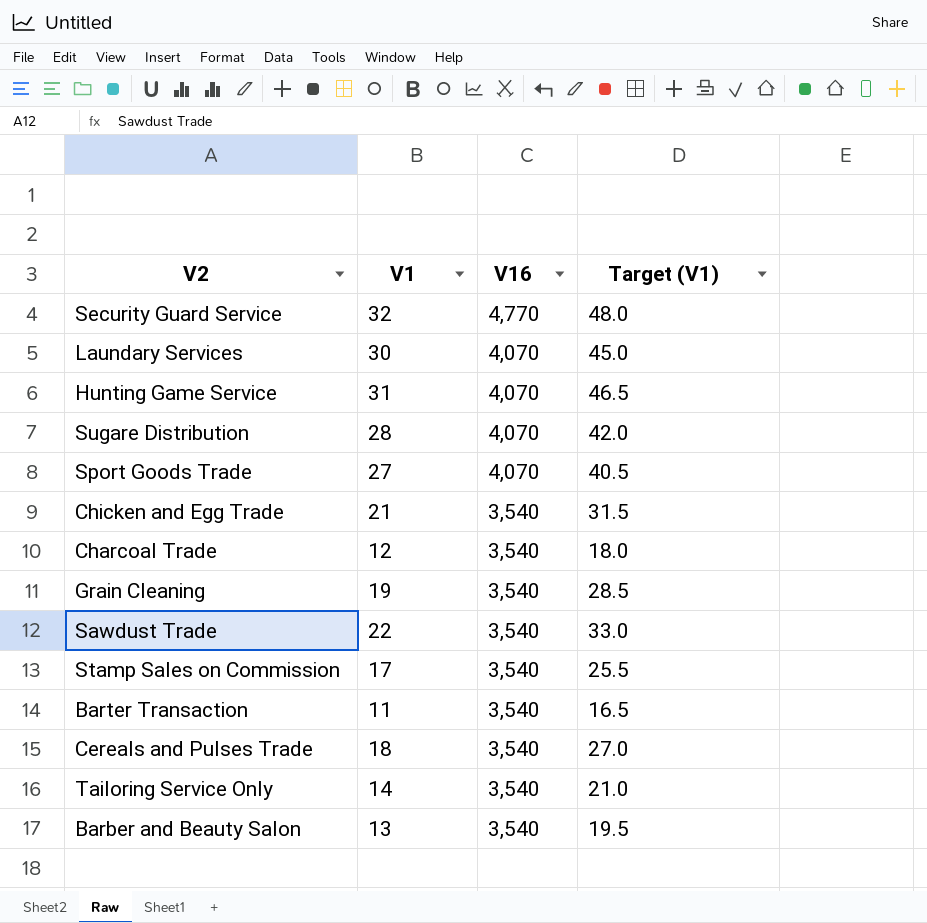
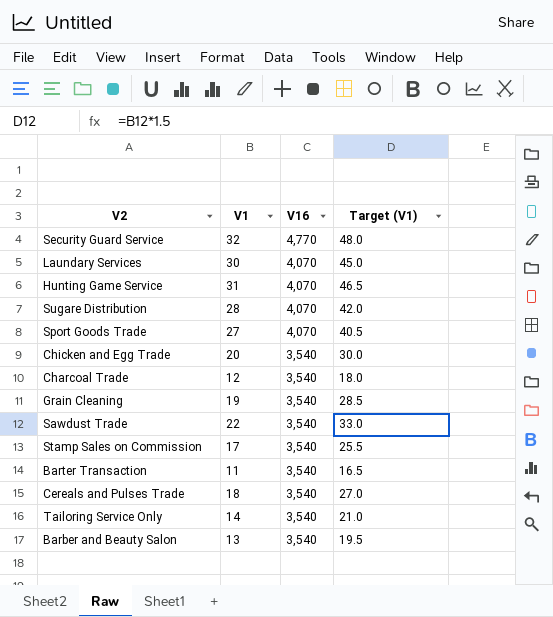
Chicken and Egg Trade | V1: 21 -> 20
Chicken and Egg Trade | Target (V1): 31.5 -> 30.0

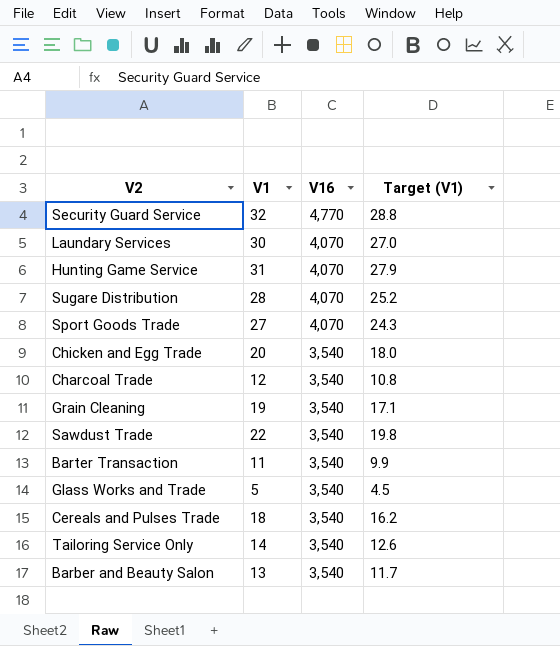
column Target (V1) | formula: [V1] * 1.5 -> [V1] * 0.9
row Stamp Sales on Commission: 17 | 3,540 | 25.5 -> none
row Glass Works and Trade: none -> 5 | 3,540 | 4.5

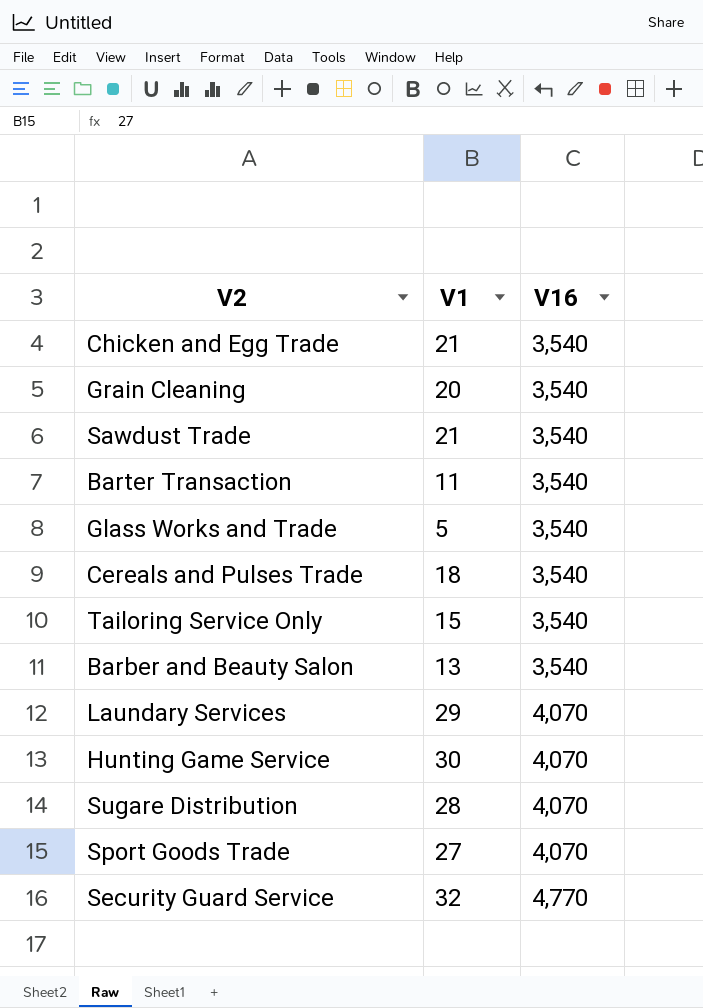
row order: V16 descending -> V16 ascending
column Target (V1) | formula: [V1] * 0.9 -> none
row Charcoal Trade: 12 | 3,540 | 10.8 -> none
Chicken and Egg Trade | V1: 20 -> 21
Grain Cleaning | V1: 19 -> 20
Sawdust Trade | V1: 22 -> 21
Tailoring Service Only | V1: 14 -> 15
Laundary Services | V1: 30 -> 29
Hunting Game Service | V1: 31 -> 30

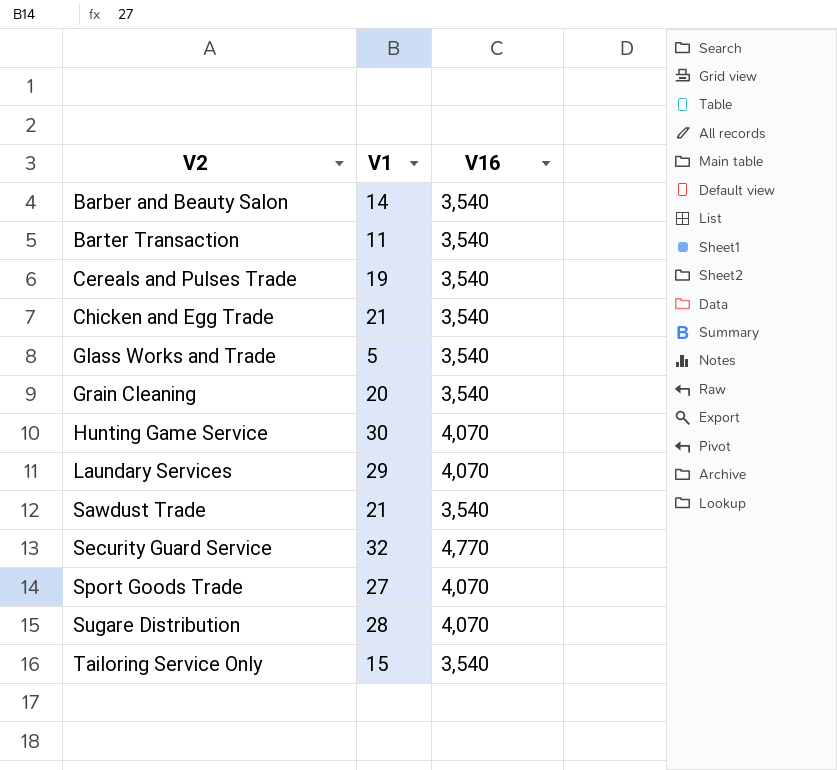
row order: V16 ascending -> V2 ascending
Barber and Beauty Salon | V1: 13 -> 14
Cereals and Pulses Trade | V1: 18 -> 19

